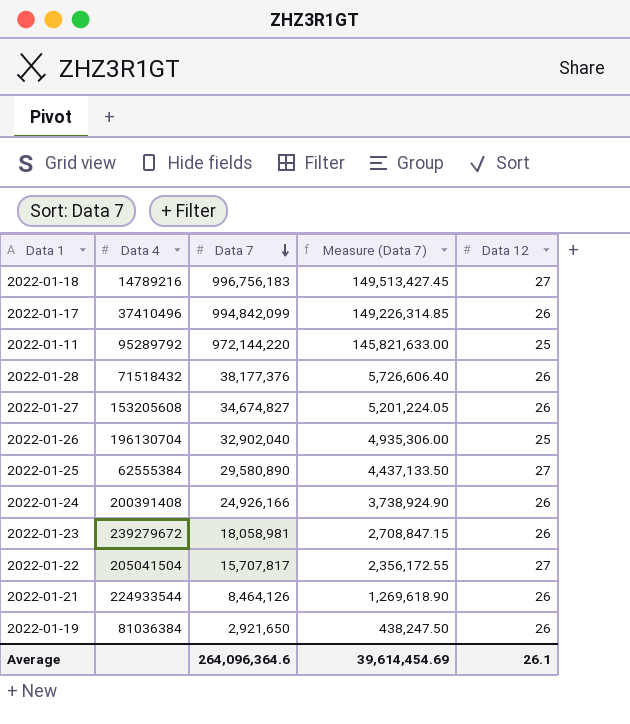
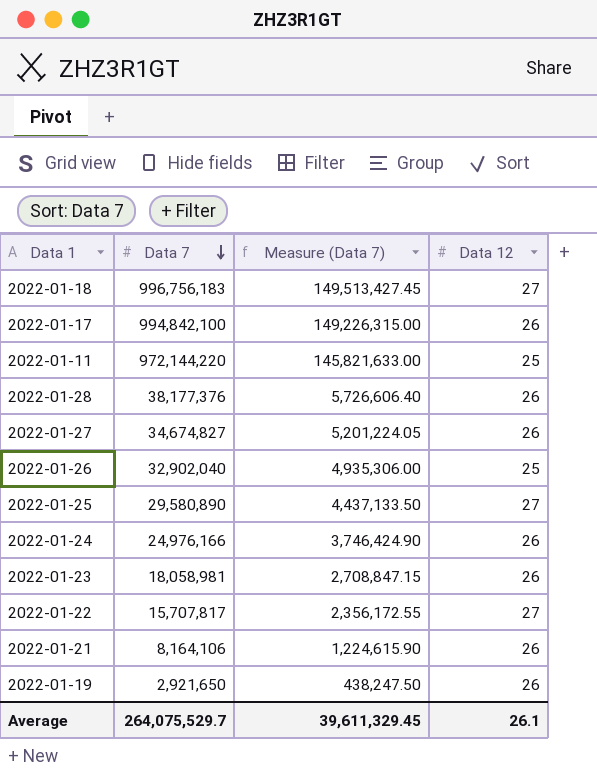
column Data 4 | position: 2 -> none
2022-01-17 | Data 7: 994,842,099 -> 994,842,100
2022-01-17 | Measure (Data 7): 149,226,314.85 -> 149,226,315.00
2022-01-24 | Data 7: 24,926,166 -> 24,976,166
2022-01-24 | Measure (Data 7): 3,738,924.90 -> 3,746,424.90
2022-01-21 | Data 7: 8,464,126 -> 8,164,106
2022-01-21 | Measure (Data 7): 1,269,618.90 -> 1,224,615.90
Average | Data 7: 264,096,364.6 -> 264,075,529.7
Average | Measure (Data 7): 39,614,454.69 -> 39,611,329.45

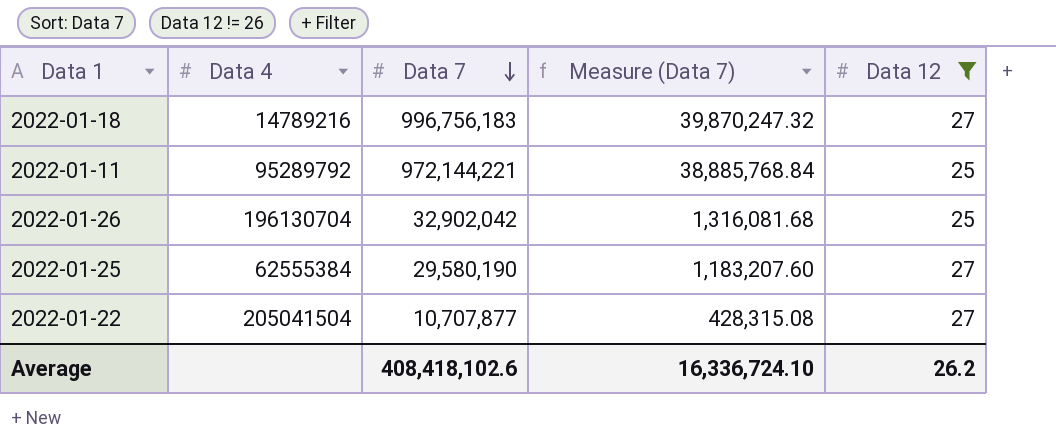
filter: none -> Data 12 != 26
column Data 4 | position: none -> 2
column Measure (Data 7) | formula: [Data 7] * 0.15 -> [Data 7] * 0.04
2022-01-11 | Data 7: 972,144,220 -> 972,144,221
2022-01-26 | Data 7: 32,902,040 -> 32,902,042
2022-01-25 | Data 7: 29,580,890 -> 29,580,190
2022-01-22 | Data 7: 15,707,817 -> 10,707,877
Average | Data 7: 264,075,529.7 -> 408,418,102.6
Average | Measure (Data 7): 39,611,329.45 -> 16,336,724.10
Average | Data 12: 26.1 -> 26.2

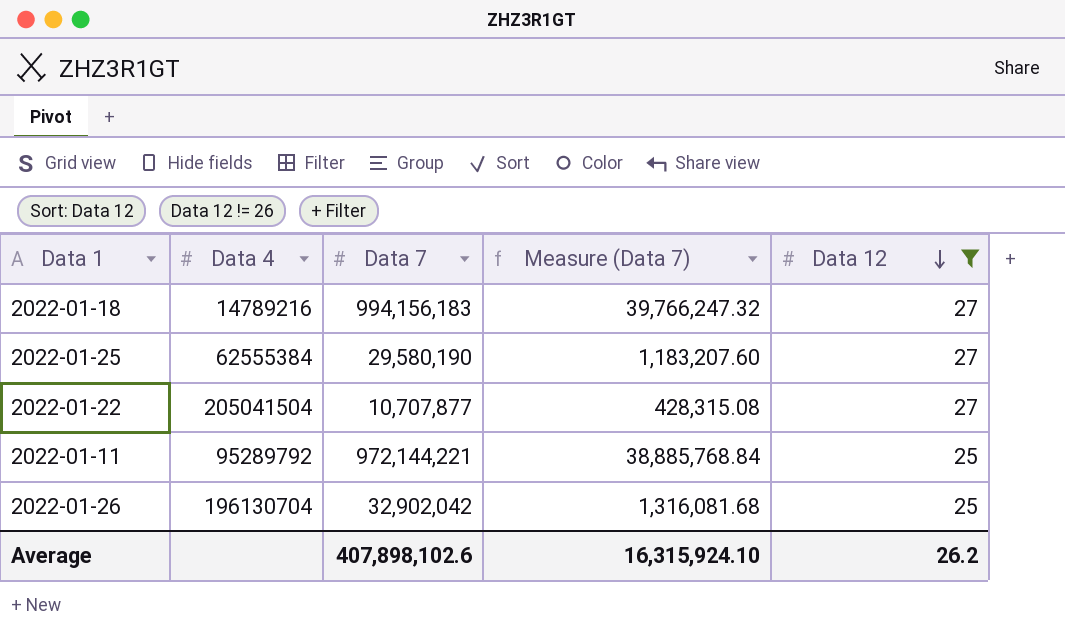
row order: Data 7 descending -> Data 12 descending
2022-01-18 | Data 7: 996,756,183 -> 994,156,183
2022-01-18 | Measure (Data 7): 39,870,247.32 -> 39,766,247.32
Average | Data 7: 408,418,102.6 -> 407,898,102.6
Average | Measure (Data 7): 16,336,724.10 -> 16,315,924.10

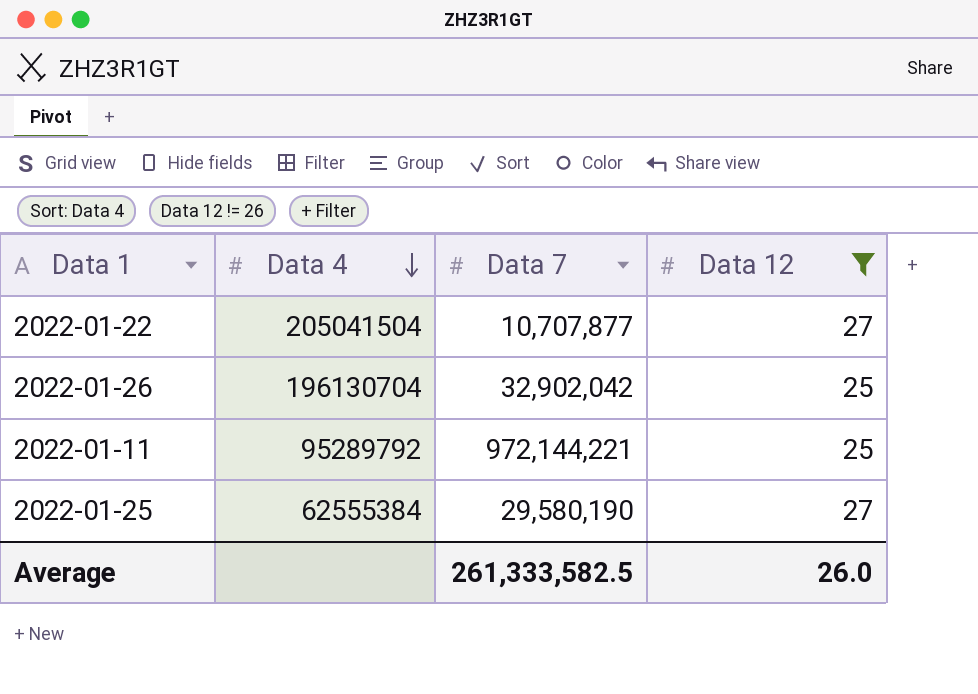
row order: Data 12 descending -> Data 4 descending
column Measure (Data 7) | formula: [Data 7] * 0.04 -> none
row 2022-01-18: 14789216 | 994,156,183 | 39,766,247.32 | 27 -> none
Average | Data 7: 407,898,102.6 -> 261,333,582.5
Average | Data 12: 26.2 -> 26.0

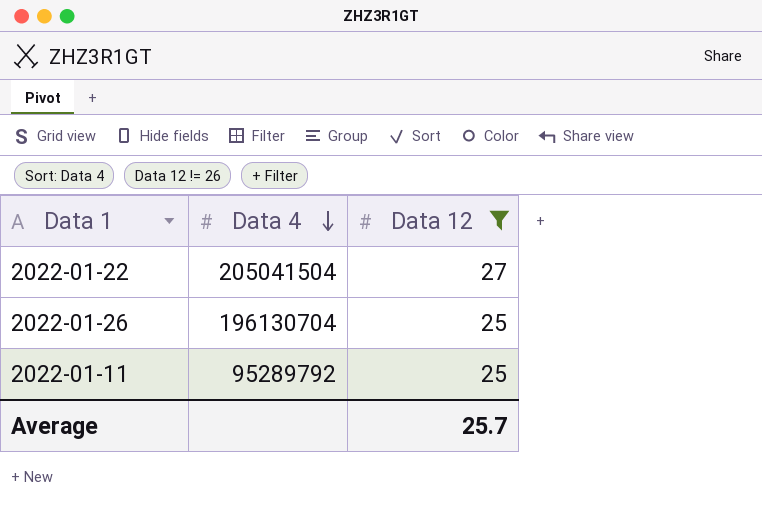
column Data 7 | position: 3 -> none
row 2022-01-25: 62555384 | 29,580,190 | 27 -> none
Average | Data 12: 26.0 -> 25.7

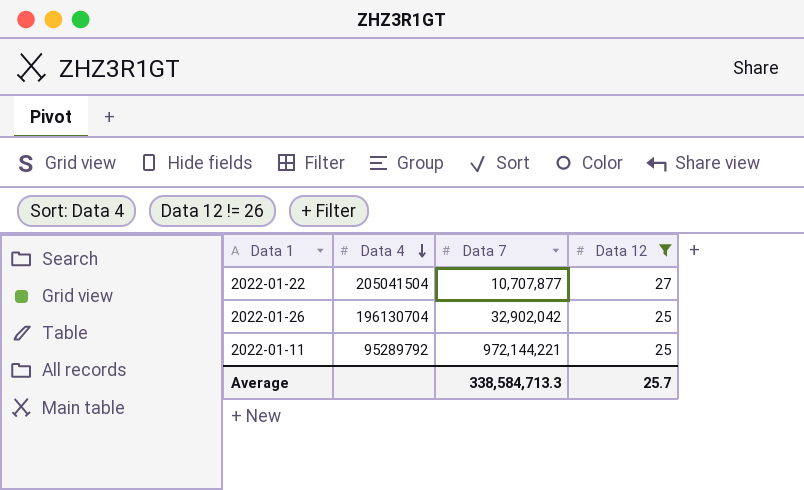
column Data 7 | position: none -> 3

